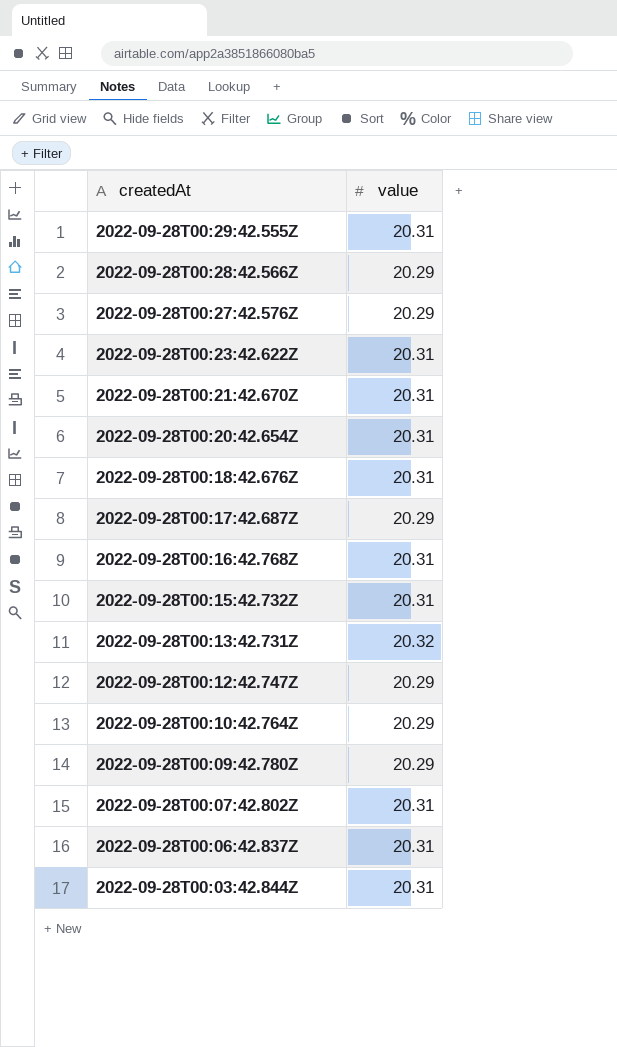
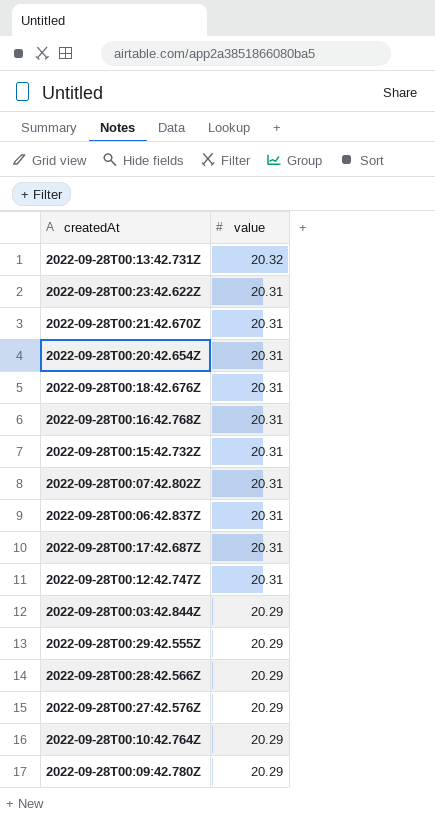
row order: createdAt descending -> value descending
2022-09-28T00:17:42.687Z | value: 20.29 -> 20.31
2022-09-28T00:12:42.747Z | value: 20.29 -> 20.31
2022-09-28T00:03:42.844Z | value: 20.31 -> 20.29
2022-09-28T00:29:42.555Z | value: 20.31 -> 20.29

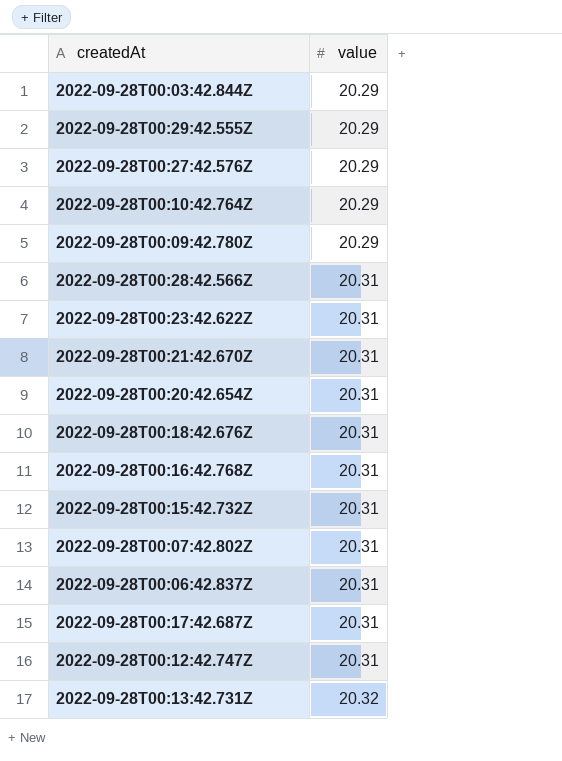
row order: value descending -> value ascending
2022-09-28T00:28:42.566Z | value: 20.29 -> 20.31

